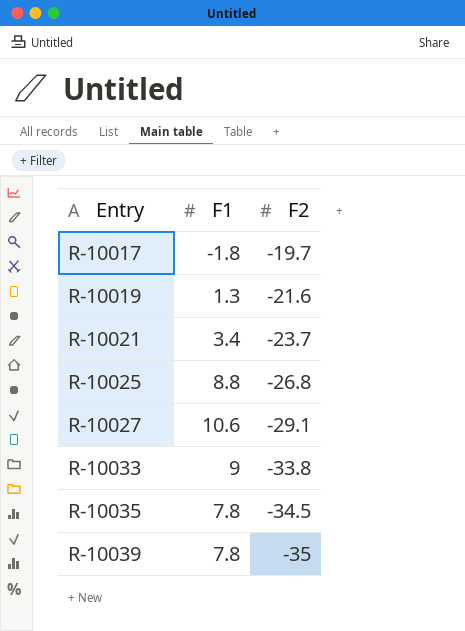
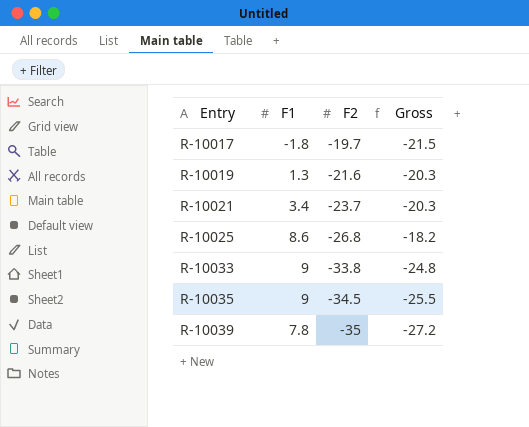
column Gross | formula: none -> [F1] + [F2]
row R-10027: 10.6 | -29.1 -> none
R-10025 | F1: 8.8 -> 8.6
R-10035 | F1: 7.8 -> 9

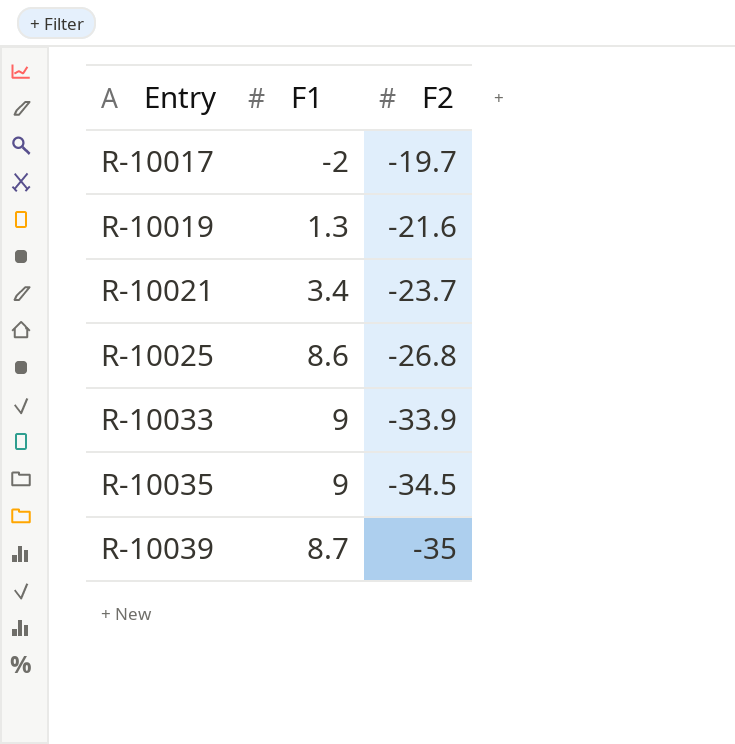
column Gross | formula: [F1] + [F2] -> none
R-10017 | F1: -1.8 -> -2
R-10033 | F2: -33.8 -> -33.9
R-10039 | F1: 7.8 -> 8.7

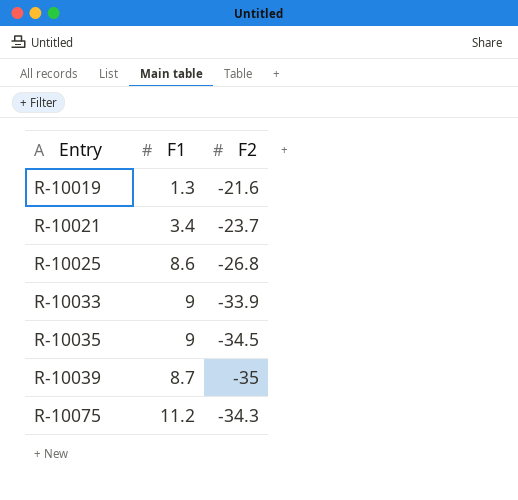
row R-10017: -2 | -19.7 -> none
row R-10075: none -> 11.2 | -34.3

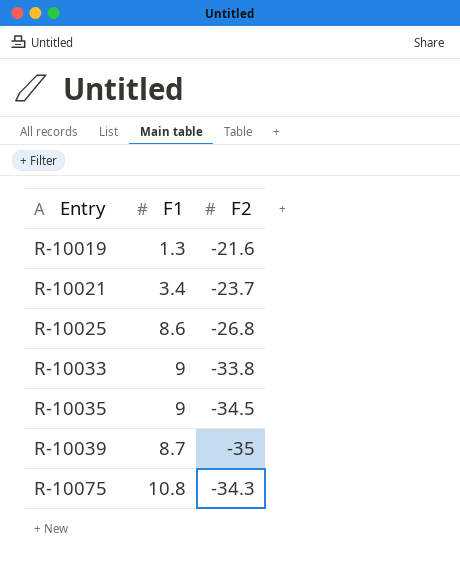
R-10033 | F2: -33.9 -> -33.8
R-10075 | F1: 11.2 -> 10.8

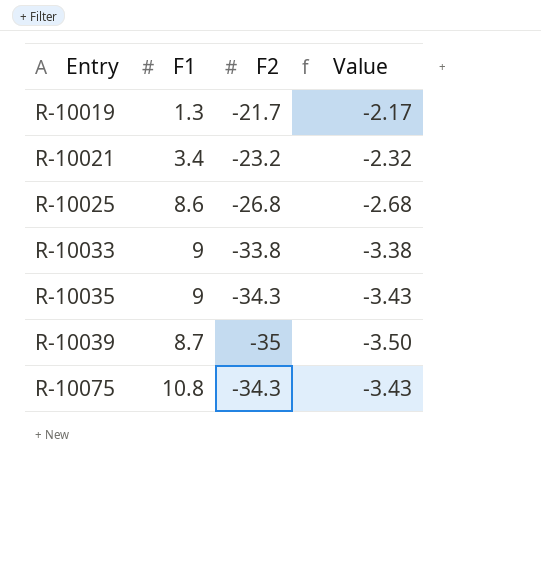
column Value | formula: none -> [F2] * 0.1
R-10019 | F2: -21.6 -> -21.7
R-10021 | F2: -23.7 -> -23.2
R-10035 | F2: -34.5 -> -34.3

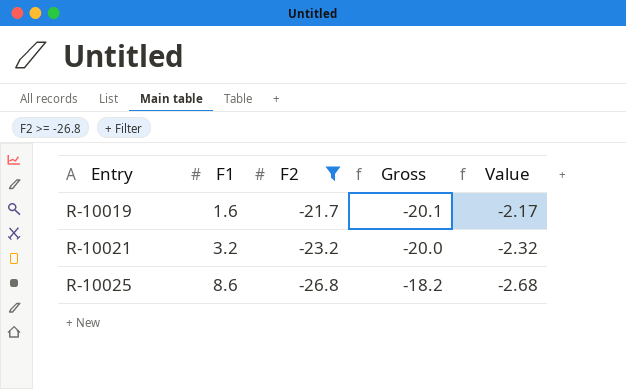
filter: none -> F2 >= -26.8
column Gross | formula: none -> [F1] + [F2]
R-10019 | F1: 1.3 -> 1.6
R-10021 | F1: 3.4 -> 3.2

